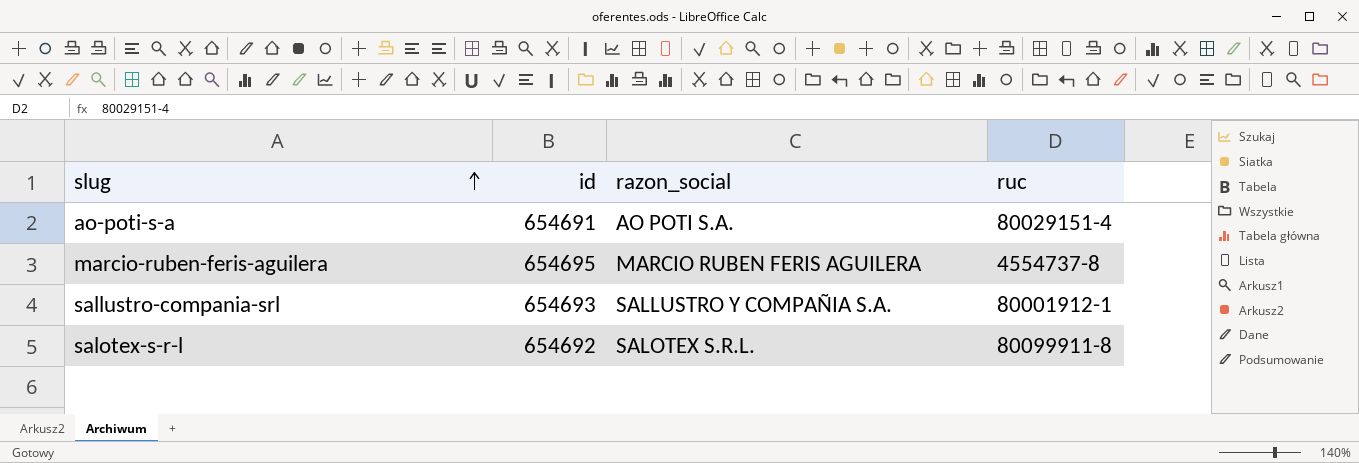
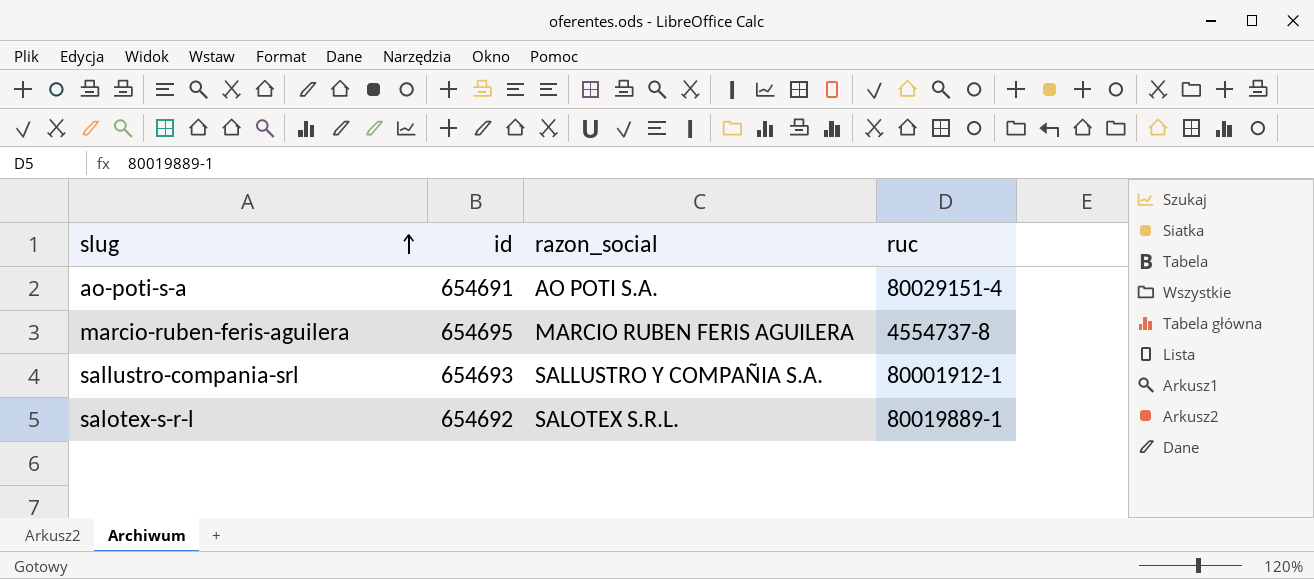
salotex-s-r-l | ruc: 80099911-8 -> 80019889-1

